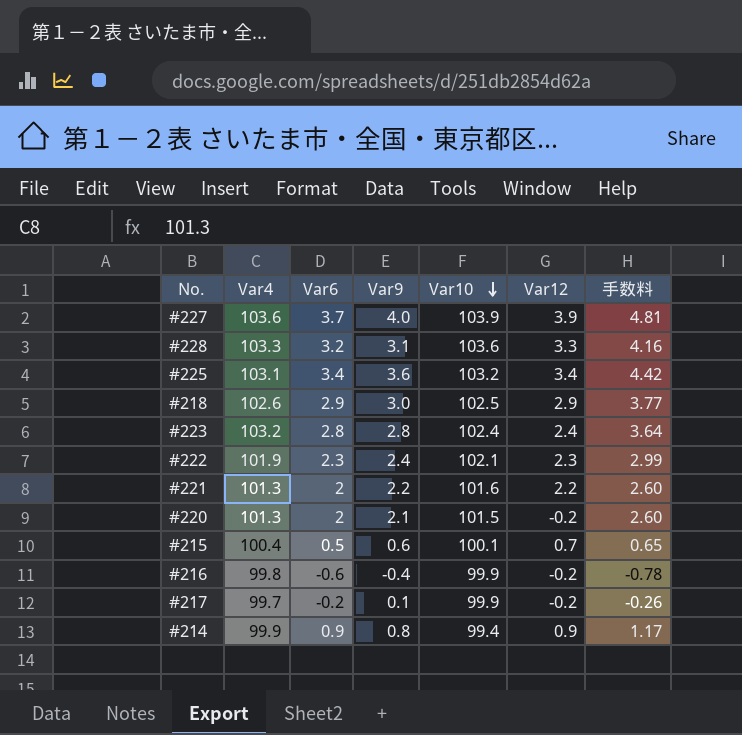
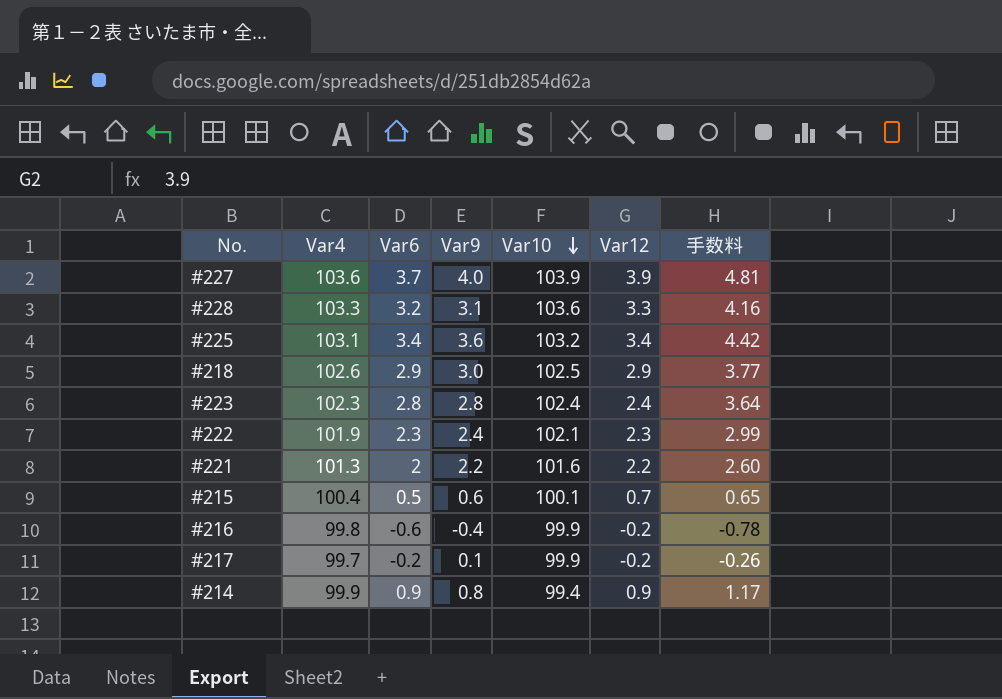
row #220: 101.3 | 2 | 2.1 | 101.5 | -0.2 | 2.60 -> none
#223 | Var4: 103.2 -> 102.3

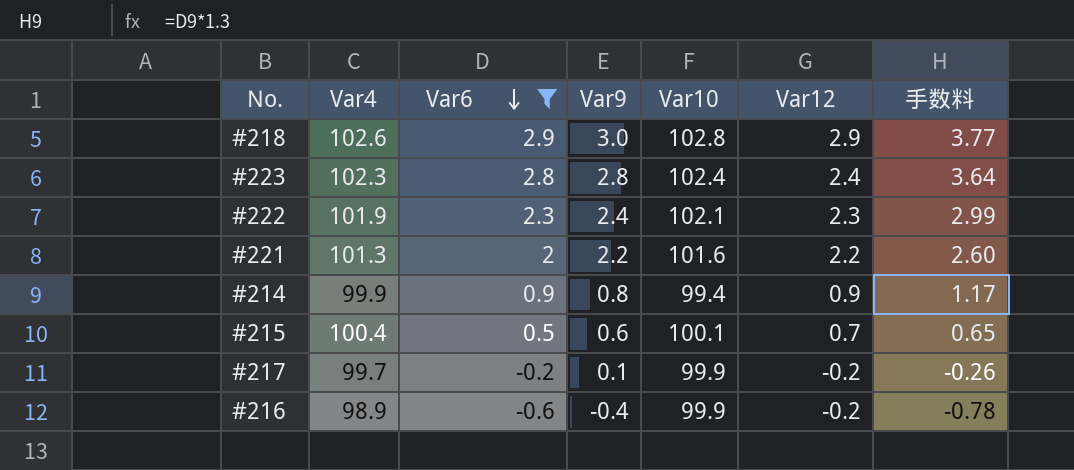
filter: none -> Var6 <= 2.9
row order: Var10 descending -> Var6 descending
#218 | Var10: 102.5 -> 102.8
#216 | Var4: 99.8 -> 98.9

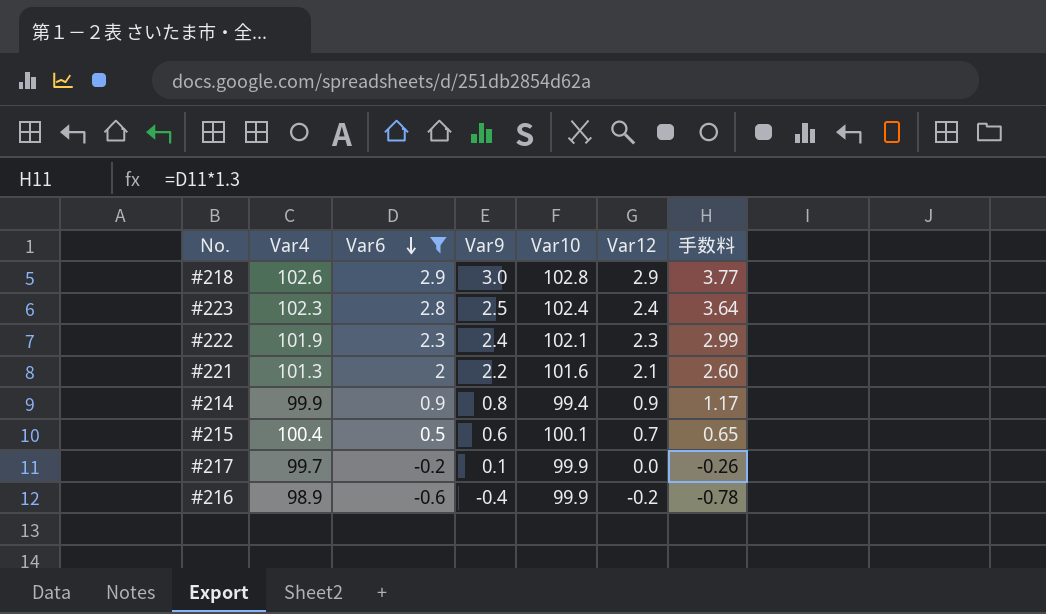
#223 | Var9: 2.8 -> 2.5
#221 | Var12: 2.2 -> 2.1
#217 | Var12: -0.2 -> 0.0

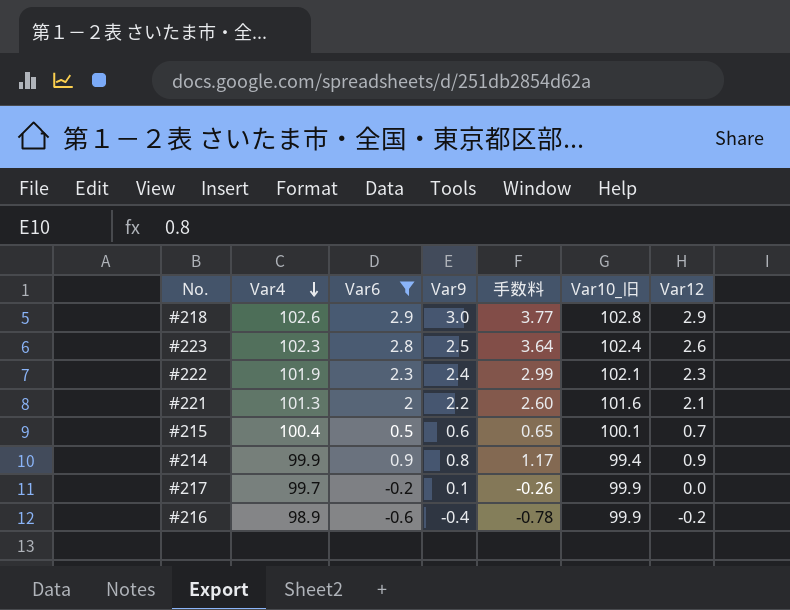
row order: Var6 descending -> Var4 descending
column 手数料 | position: 7 -> 5
column name: Var10 -> Var10_旧
#223 | Var12: 2.4 -> 2.6

